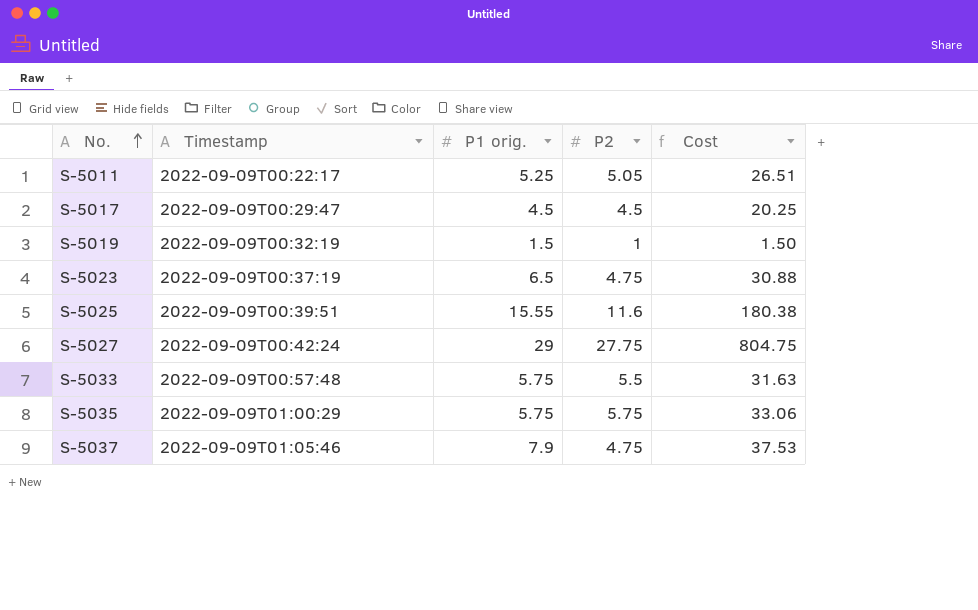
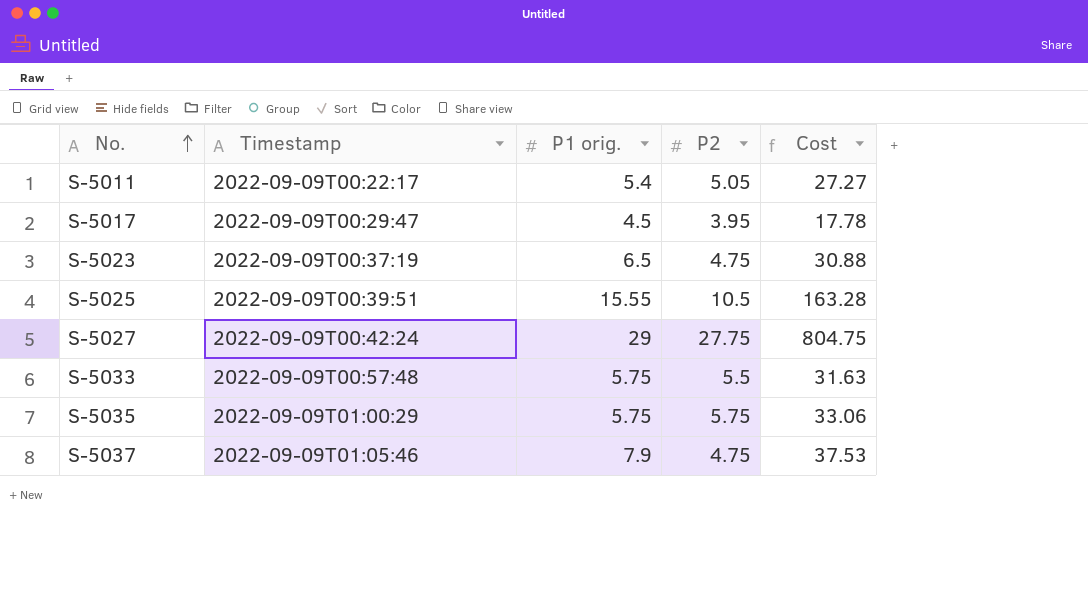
row S-5019: 2022-09-09T00:32:19 | 1.5 | 1 | 1.50 -> none
S-5011 | P1 orig.: 5.25 -> 5.4
S-5011 | Cost: 26.51 -> 27.27
S-5017 | P2: 4.5 -> 3.95
S-5017 | Cost: 20.25 -> 17.78
S-5025 | P2: 11.6 -> 10.5
S-5025 | Cost: 180.38 -> 163.28

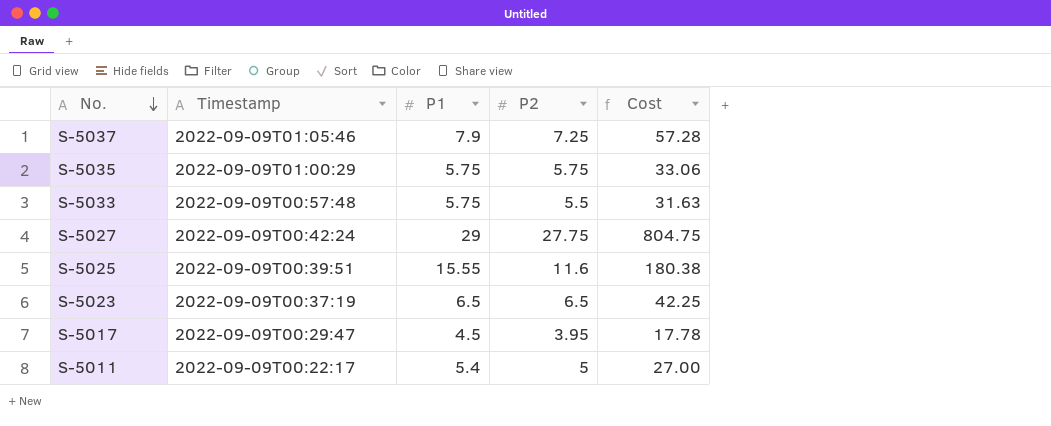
row order: No. ascending -> No. descending
column name: P1 orig. -> P1
S-5037 | P2: 4.75 -> 7.25
S-5037 | Cost: 37.53 -> 57.28
S-5025 | P2: 10.5 -> 11.6
S-5025 | Cost: 163.28 -> 180.38
S-5023 | P2: 4.75 -> 6.5
S-5023 | Cost: 30.88 -> 42.25
S-5011 | P2: 5.05 -> 5
S-5011 | Cost: 27.27 -> 27.00

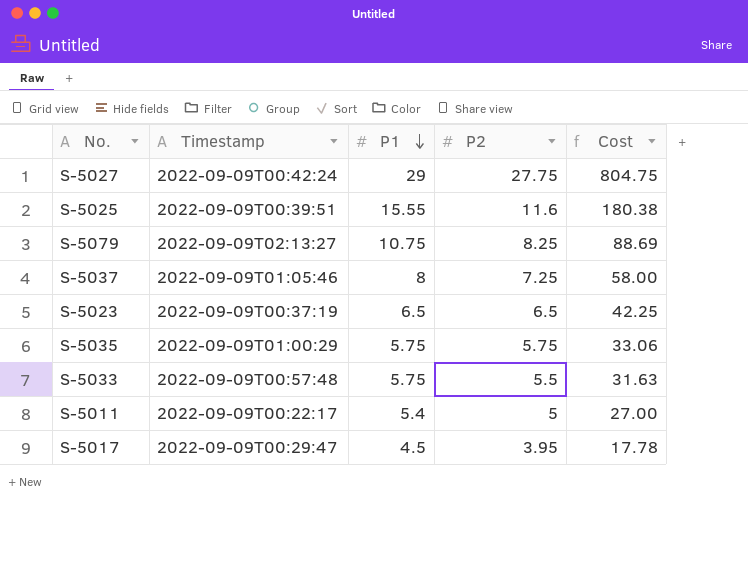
row order: No. descending -> P1 descending
row S-5079: none -> 2022-09-09T02:13:27 | 10.75 | 8.25 | 88.69
S-5037 | P1: 7.9 -> 8
S-5037 | Cost: 57.28 -> 58.00

